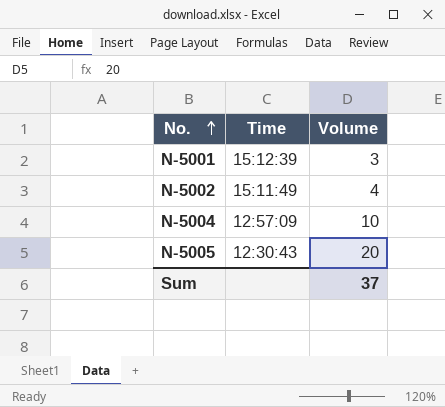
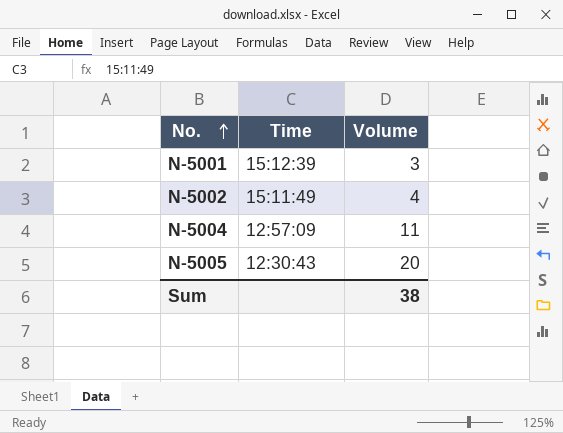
N-5004 | Volume: 10 -> 11
Sum | Volume: 37 -> 38

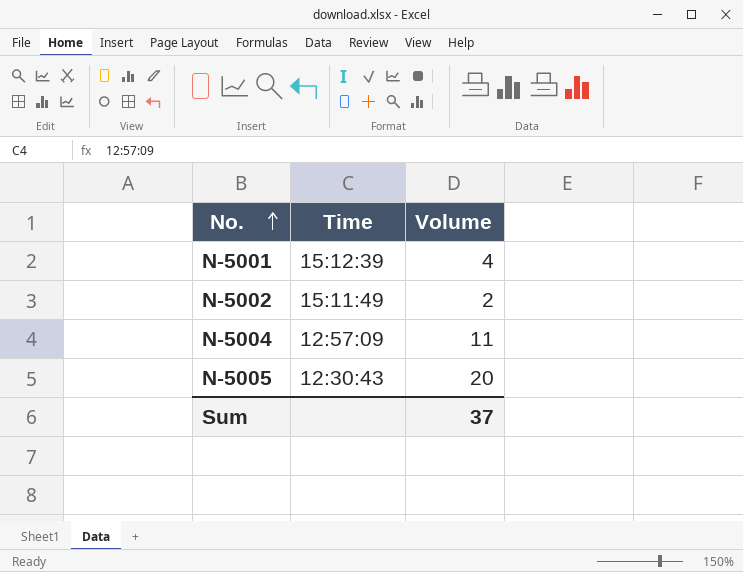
N-5001 | Volume: 3 -> 4
N-5002 | Volume: 4 -> 2
Sum | Volume: 38 -> 37

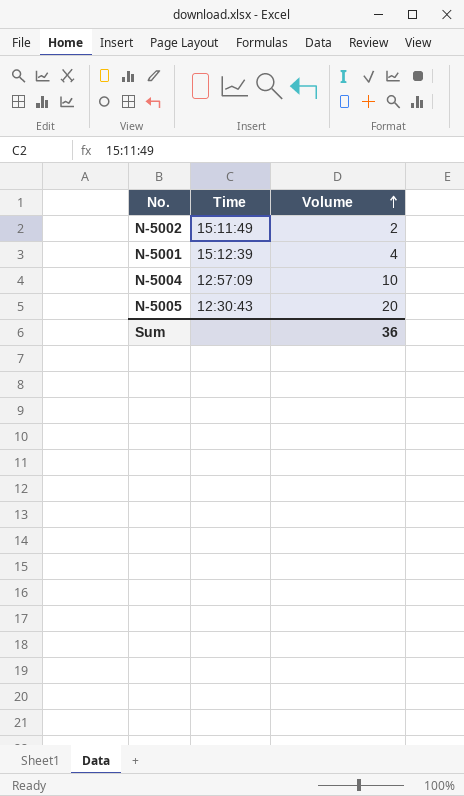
row order: No. ascending -> Volume ascending
N-5004 | Volume: 11 -> 10
Sum | Volume: 37 -> 36

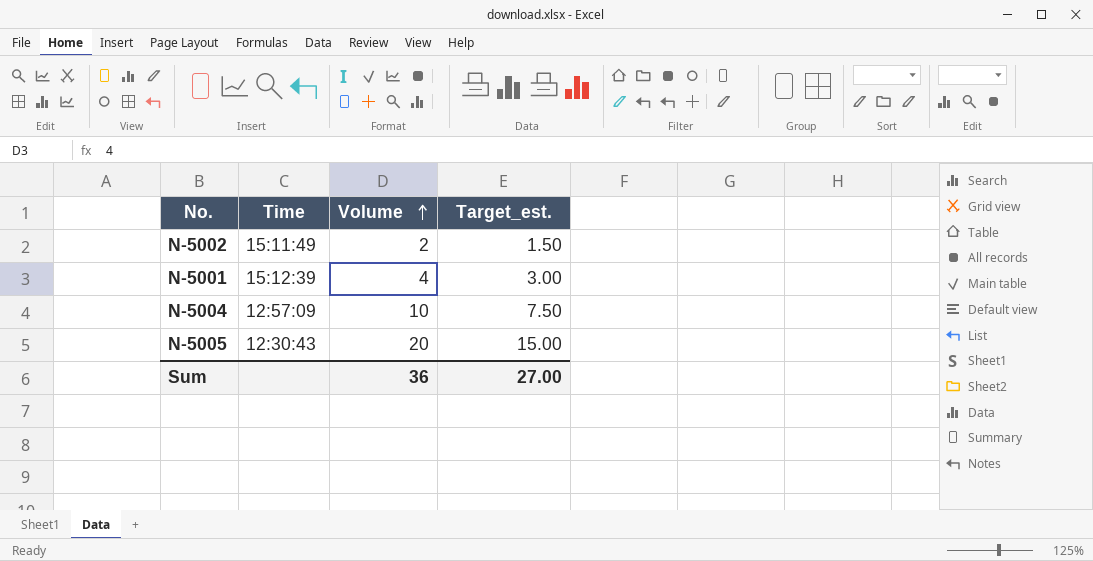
column Target_est. | formula: none -> [Volume] * 0.75

